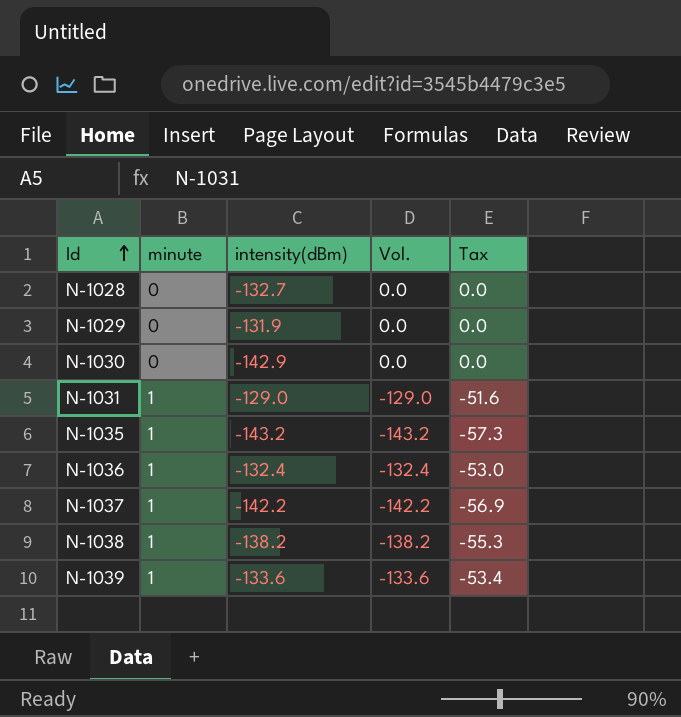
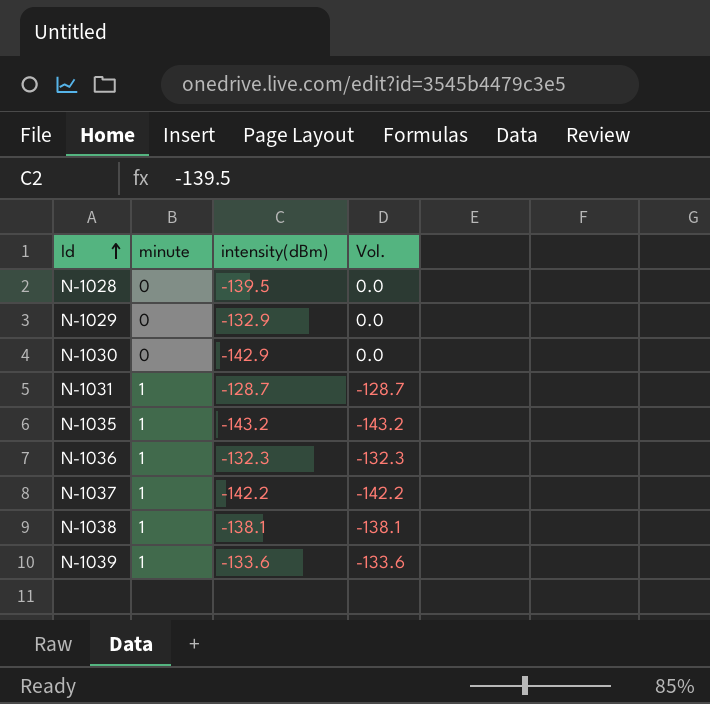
column Tax | formula: [Vol.] * 0.4 -> none
N-1028 | intensity(dBm): -132.7 -> -139.5
N-1029 | intensity(dBm): -131.9 -> -132.9
N-1031 | intensity(dBm): -129.0 -> -128.7
N-1031 | Vol.: -129.0 -> -128.7
N-1036 | intensity(dBm): -132.4 -> -132.3
N-1036 | Vol.: -132.4 -> -132.3
N-1038 | intensity(dBm): -138.2 -> -138.1
N-1038 | Vol.: -138.2 -> -138.1

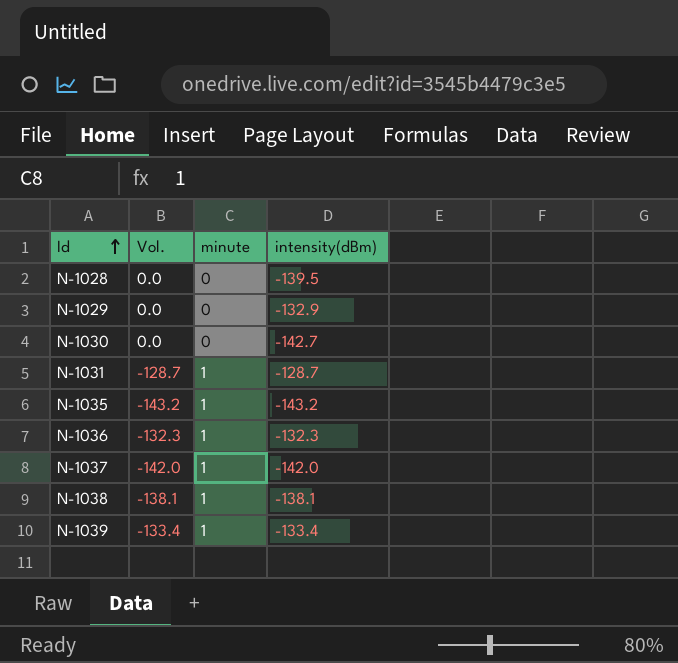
column Vol. | position: 4 -> 2
N-1030 | intensity(dBm): -142.9 -> -142.7
N-1037 | Vol.: -142.2 -> -142.0
N-1037 | intensity(dBm): -142.2 -> -142.0
N-1039 | Vol.: -133.6 -> -133.4
N-1039 | intensity(dBm): -133.6 -> -133.4

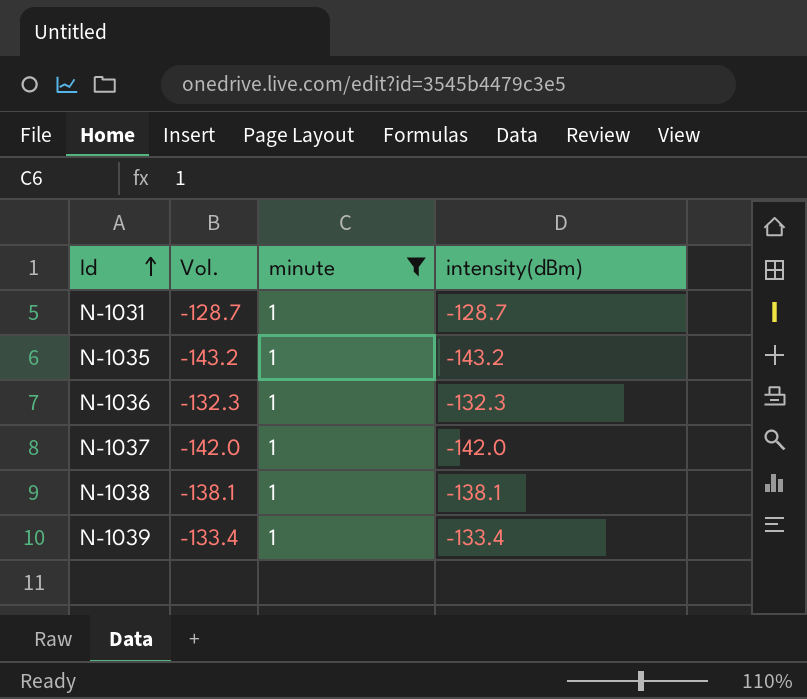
filter: none -> minute = 1

